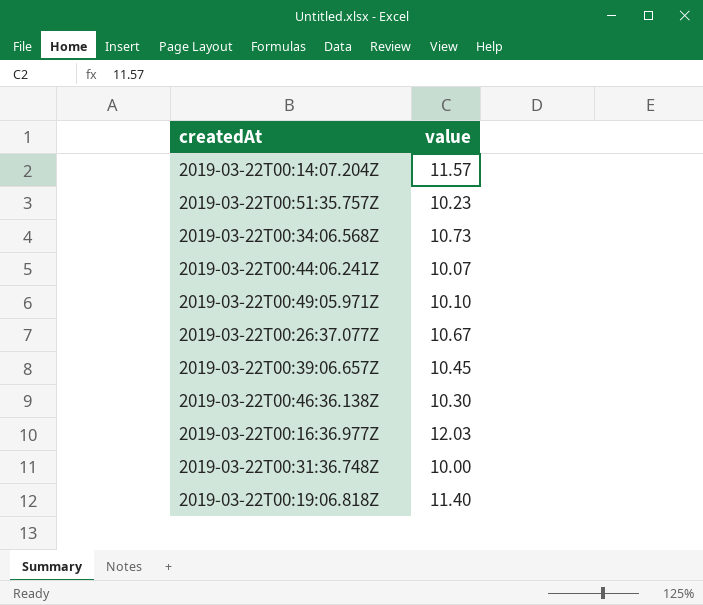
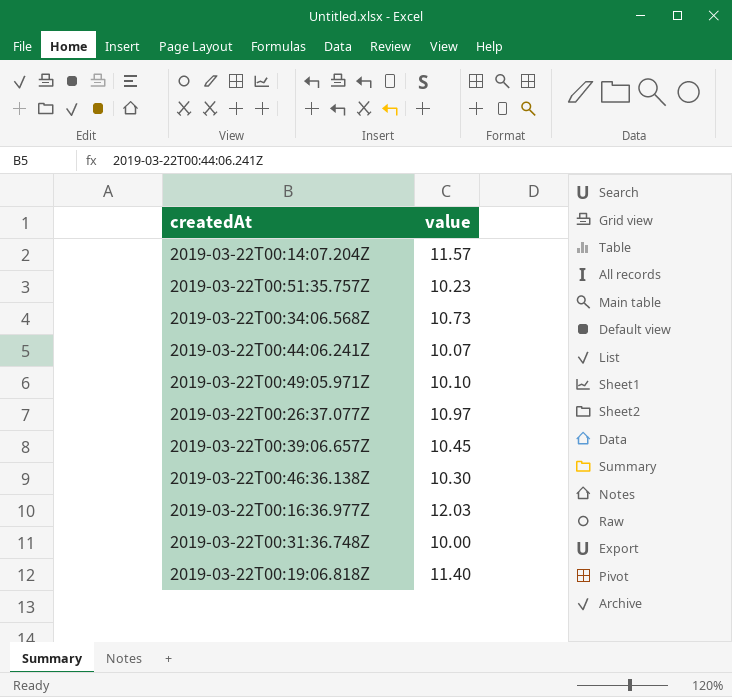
2019-03-22T00:26:37.077Z | value: 10.67 -> 10.97

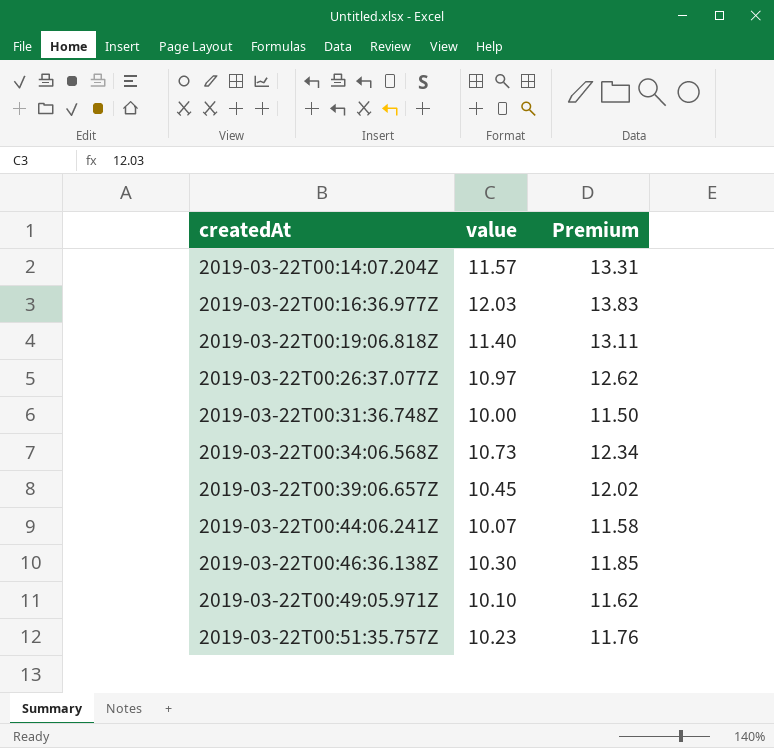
row order: none -> createdAt ascending
column Premium | formula: none -> [value] * 1.15

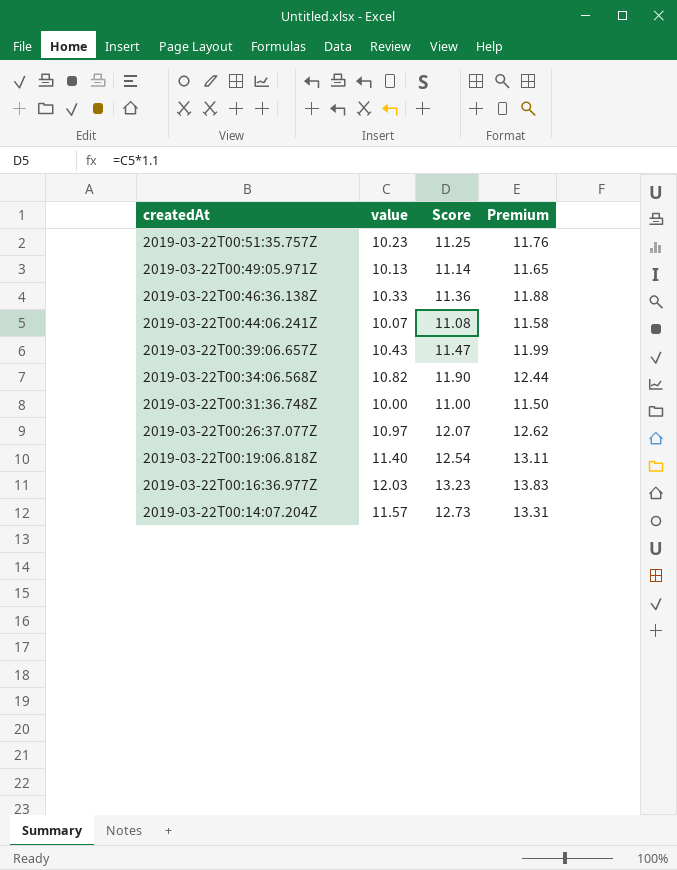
row order: createdAt ascending -> createdAt descending
column Score | formula: none -> [value] * 1.1
2019-03-22T00:49:05.971Z | value: 10.10 -> 10.13
2019-03-22T00:49:05.971Z | Premium: 11.62 -> 11.65
2019-03-22T00:46:36.138Z | value: 10.30 -> 10.33
2019-03-22T00:46:36.138Z | Premium: 11.85 -> 11.88
2019-03-22T00:39:06.657Z | value: 10.45 -> 10.43
2019-03-22T00:39:06.657Z | Premium: 12.02 -> 11.99
2019-03-22T00:34:06.568Z | value: 10.73 -> 10.82
2019-03-22T00:34:06.568Z | Premium: 12.34 -> 12.44

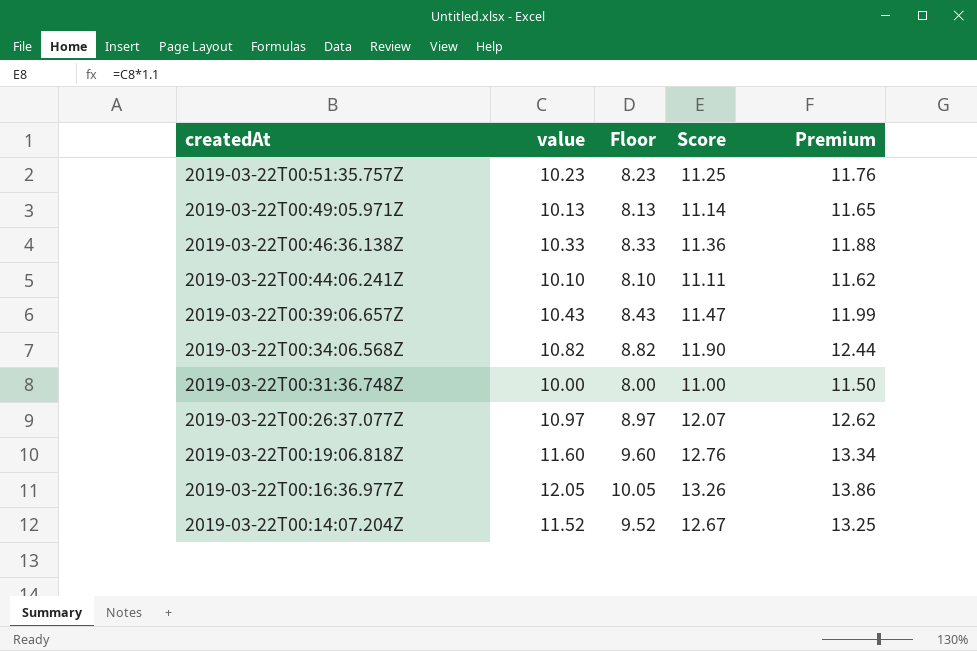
column Floor | formula: none -> [value] - 2
2019-03-22T00:44:06.241Z | value: 10.07 -> 10.10
2019-03-22T00:44:06.241Z | Score: 11.08 -> 11.11
2019-03-22T00:44:06.241Z | Premium: 11.58 -> 11.62
2019-03-22T00:19:06.818Z | value: 11.40 -> 11.60
2019-03-22T00:19:06.818Z | Score: 12.54 -> 12.76
2019-03-22T00:19:06.818Z | Premium: 13.11 -> 13.34
2019-03-22T00:16:36.977Z | value: 12.03 -> 12.05
2019-03-22T00:16:36.977Z | Score: 13.23 -> 13.26
2019-03-22T00:16:36.977Z | Premium: 13.83 -> 13.86
2019-03-22T00:14:07.204Z | value: 11.57 -> 11.52
2019-03-22T00:14:07.204Z | Score: 12.73 -> 12.67
2019-03-22T00:14:07.204Z | Premium: 13.31 -> 13.25

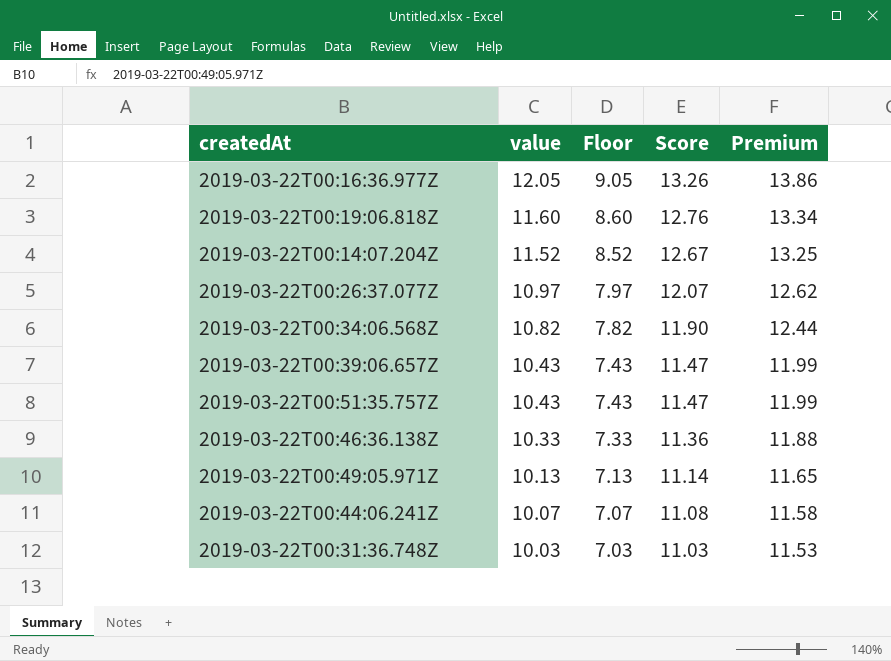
row order: createdAt descending -> value descending
column Floor | formula: [value] - 2 -> [value] - 3
2019-03-22T00:51:35.757Z | value: 10.23 -> 10.43
2019-03-22T00:51:35.757Z | Score: 11.25 -> 11.47
2019-03-22T00:51:35.757Z | Premium: 11.76 -> 11.99
2019-03-22T00:44:06.241Z | value: 10.10 -> 10.07
2019-03-22T00:44:06.241Z | Score: 11.11 -> 11.08
2019-03-22T00:44:06.241Z | Premium: 11.62 -> 11.58
2019-03-22T00:31:36.748Z | value: 10.00 -> 10.03
2019-03-22T00:31:36.748Z | Score: 11.00 -> 11.03
2019-03-22T00:31:36.748Z | Premium: 11.50 -> 11.53

